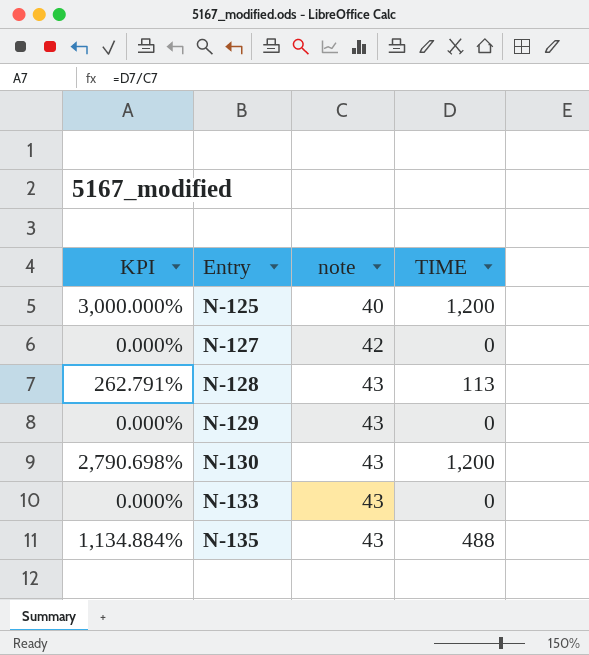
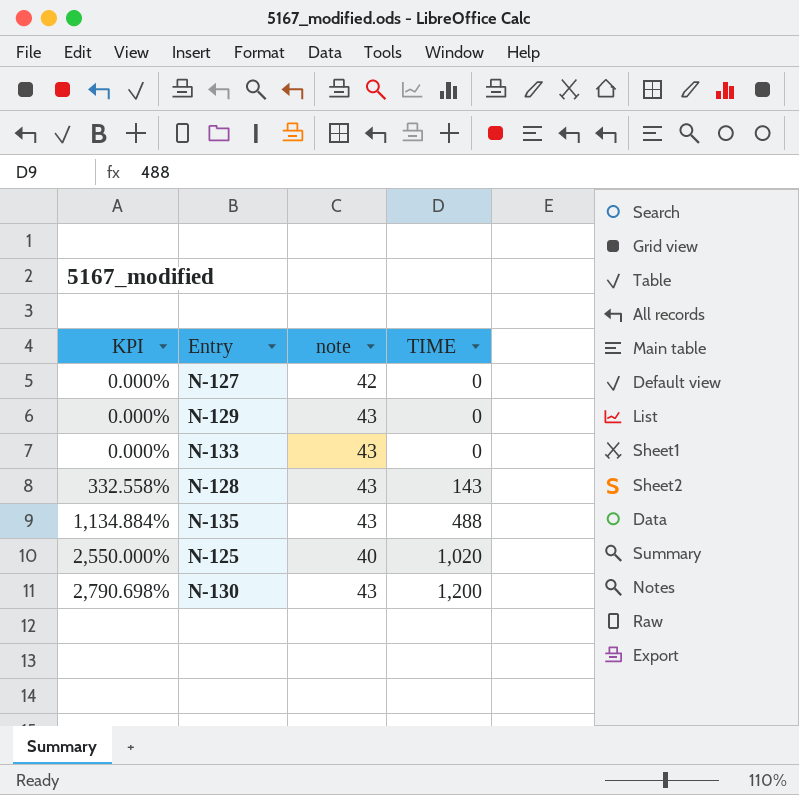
row order: Entry ascending -> KPI ascending
N-128 | KPI: 262.791% -> 332.558%
N-128 | TIME: 113 -> 143
N-125 | KPI: 3,000.000% -> 2,550.000%
N-125 | TIME: 1,200 -> 1,020

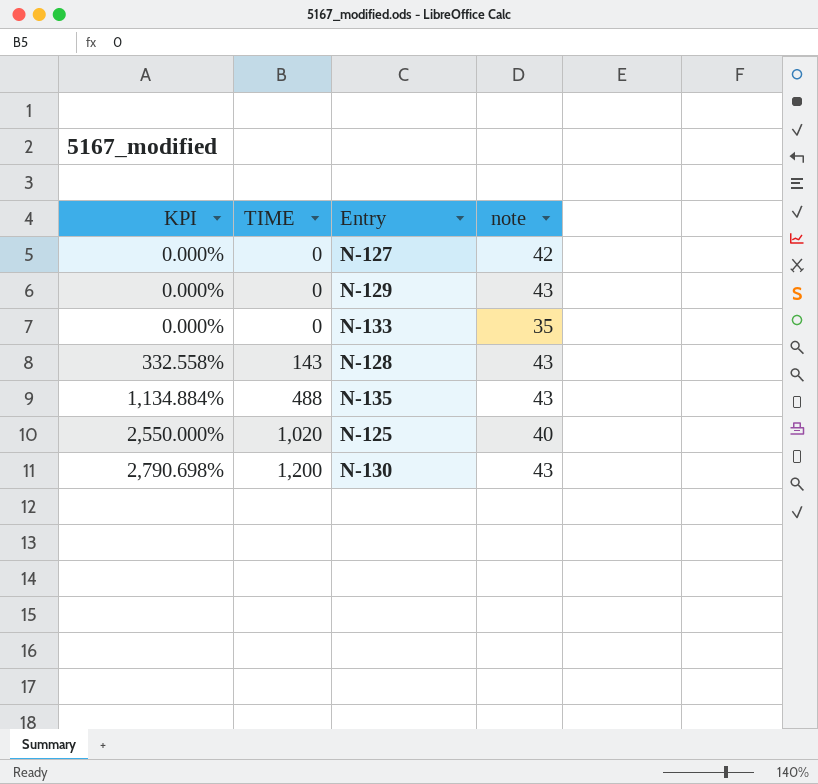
column TIME | position: 4 -> 2
N-133 | note: 43 -> 35

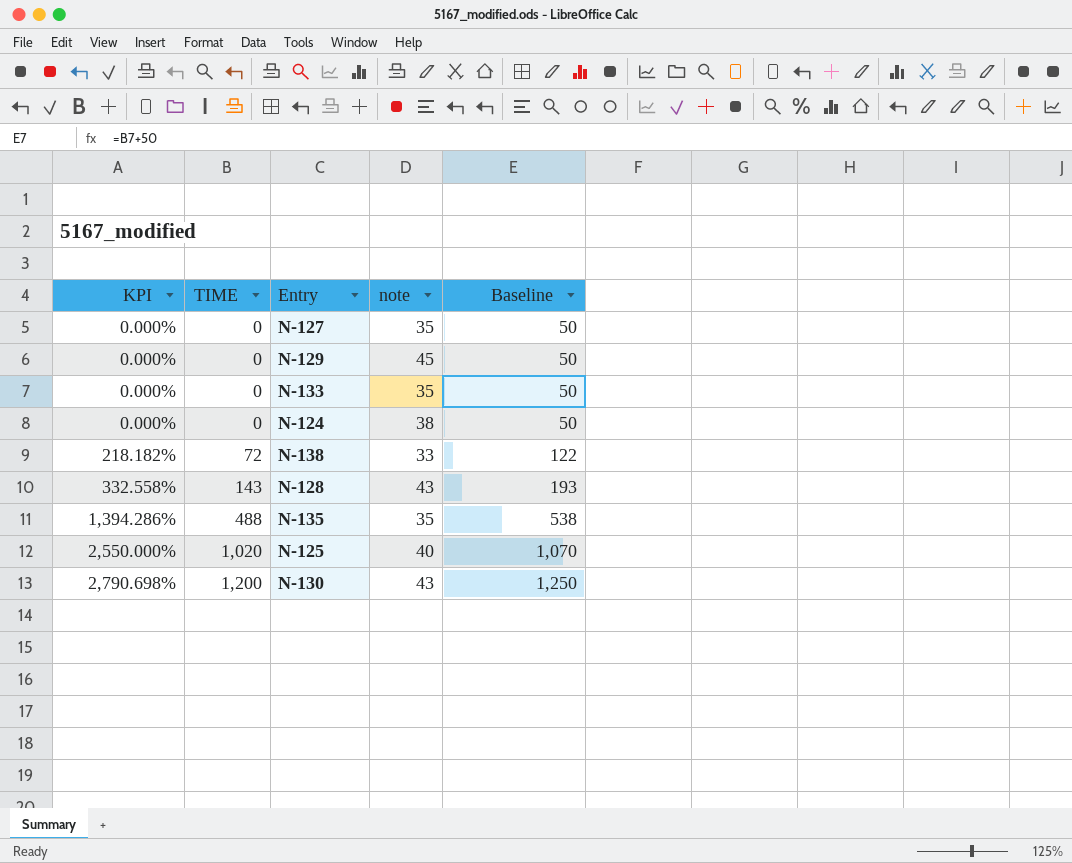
column Baseline | formula: none -> [TIME] + 50
N-127 | note: 42 -> 35
N-129 | note: 43 -> 45
row N-124: none -> 0.000% | 0 | 38 | 50
row N-138: none -> 218.182% | 72 | 33 | 122
N-135 | KPI: 1,134.884% -> 1,394.286%
N-135 | note: 43 -> 35

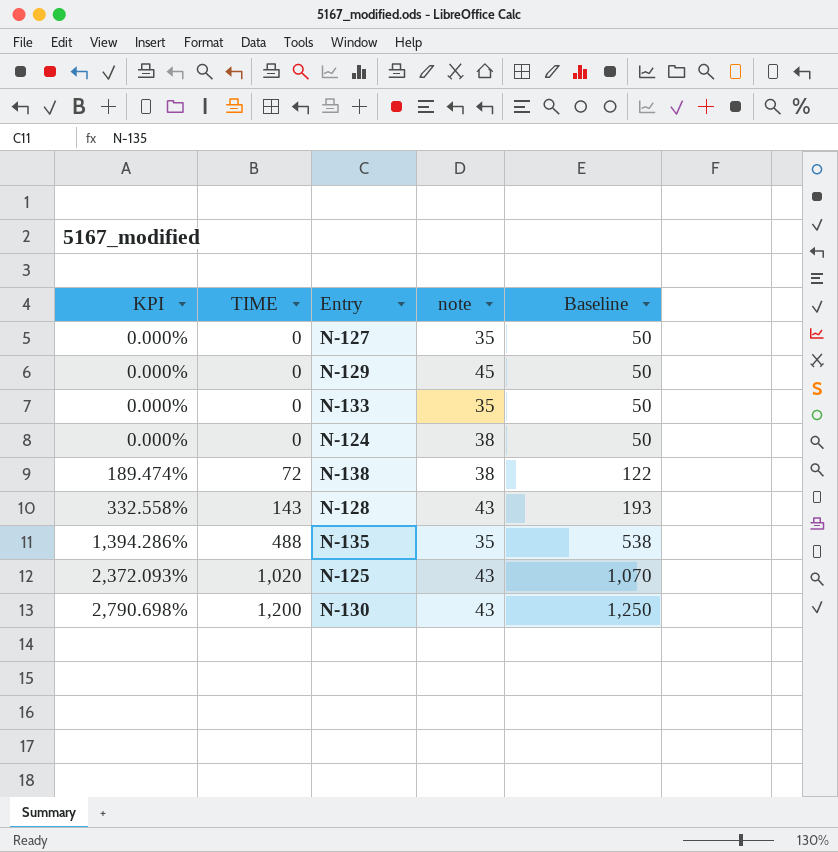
N-138 | KPI: 218.182% -> 189.474%
N-138 | note: 33 -> 38
N-125 | KPI: 2,550.000% -> 2,372.093%
N-125 | note: 40 -> 43

